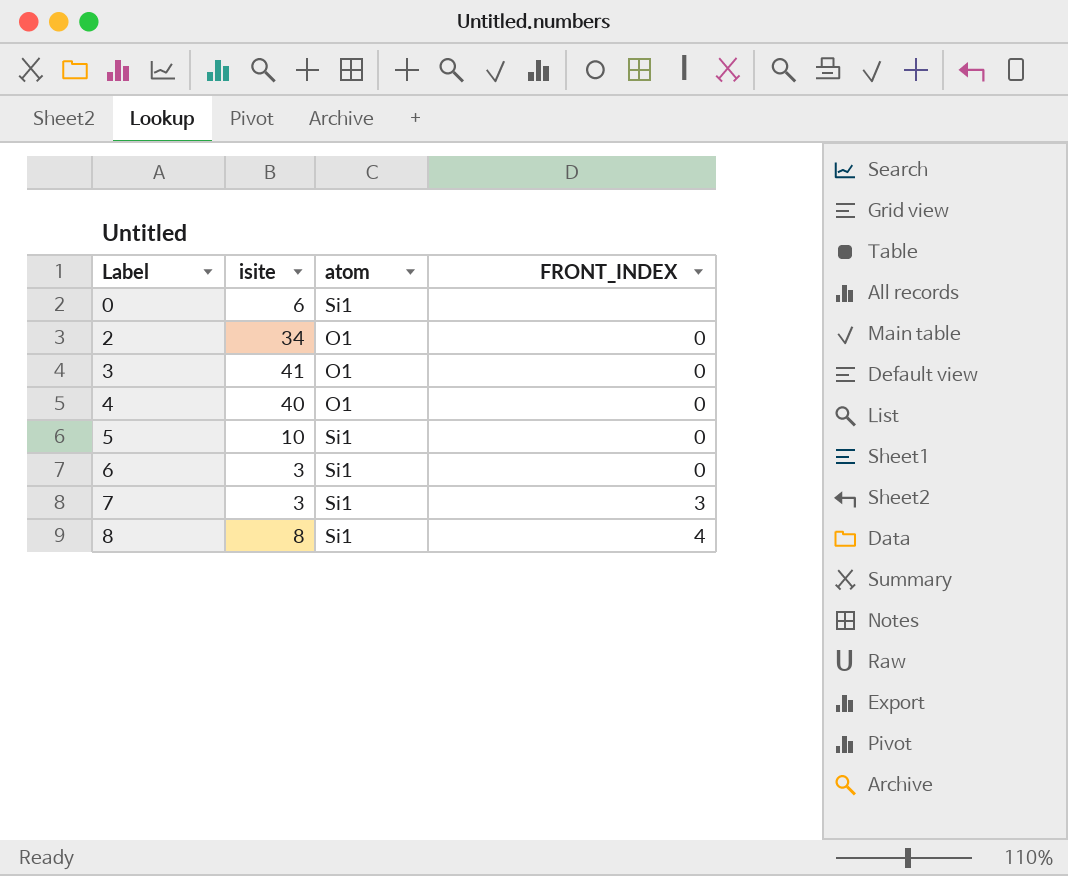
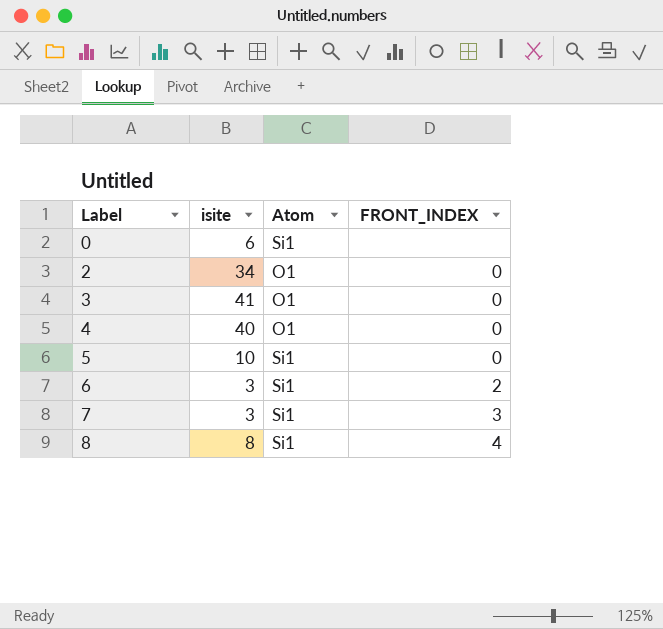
column name: atom -> Atom
6 | FRONT_INDEX: 0 -> 2

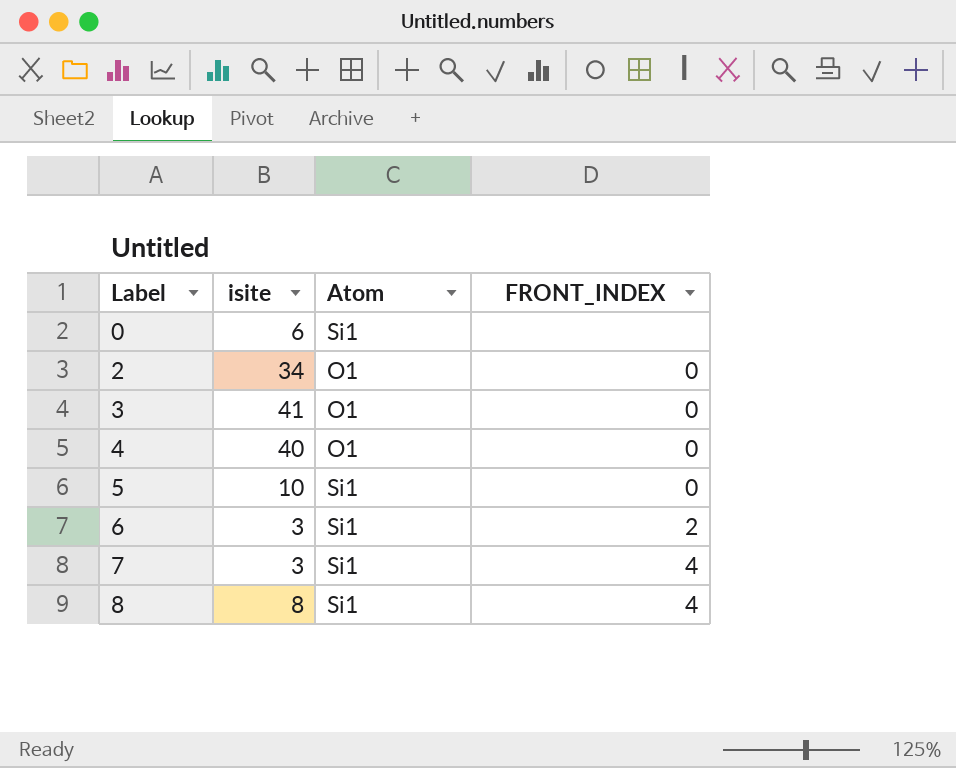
7 | FRONT_INDEX: 3 -> 4

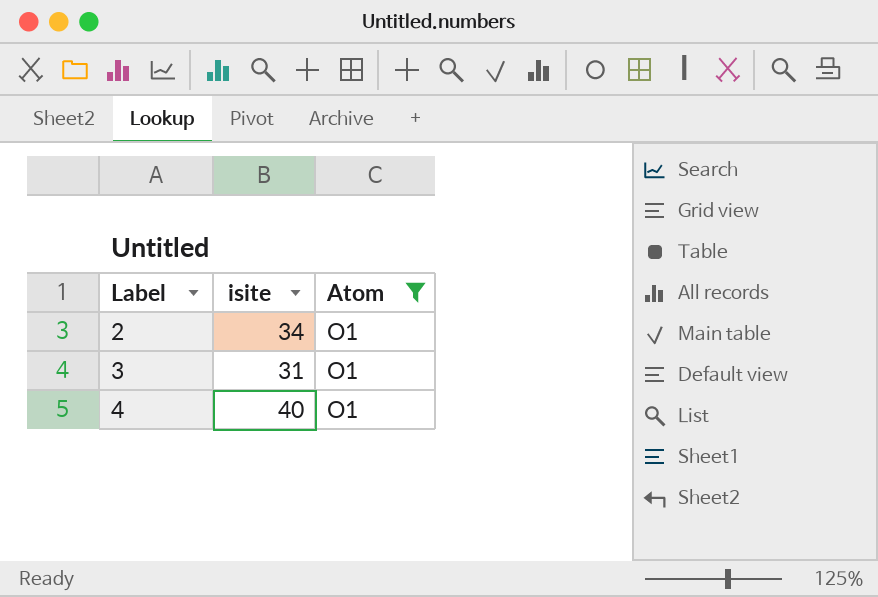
filter: none -> Atom = O1
column FRONT_INDEX | position: 4 -> none
3 | isite: 41 -> 31

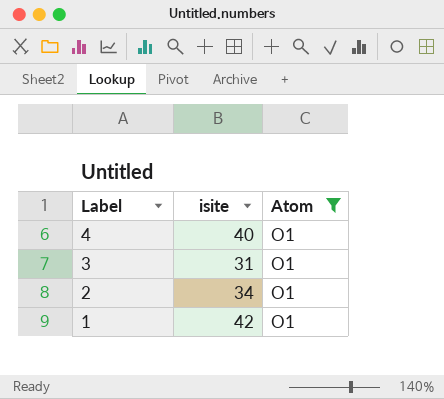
row order: Label ascending -> Label descending
row 1: none -> 42 | O1

